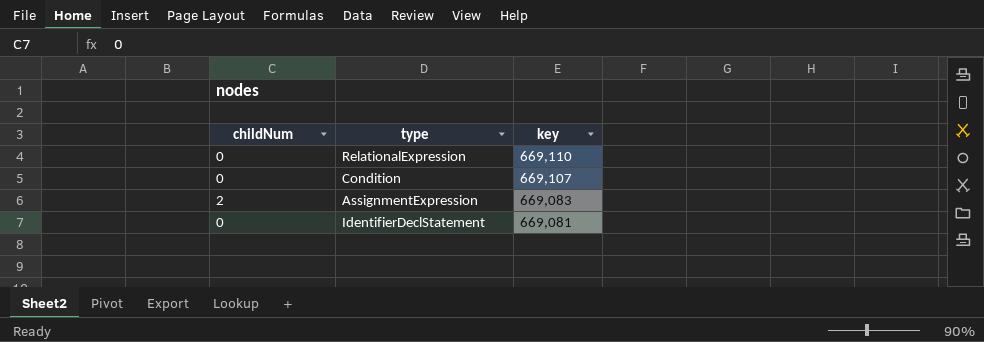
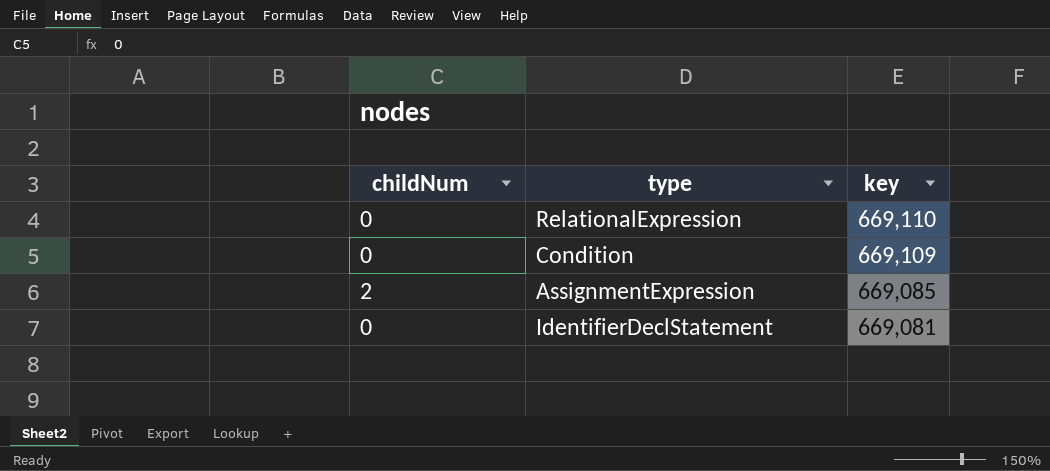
Condition | key: 669,107 -> 669,109
AssignmentExpression | key: 669,083 -> 669,085

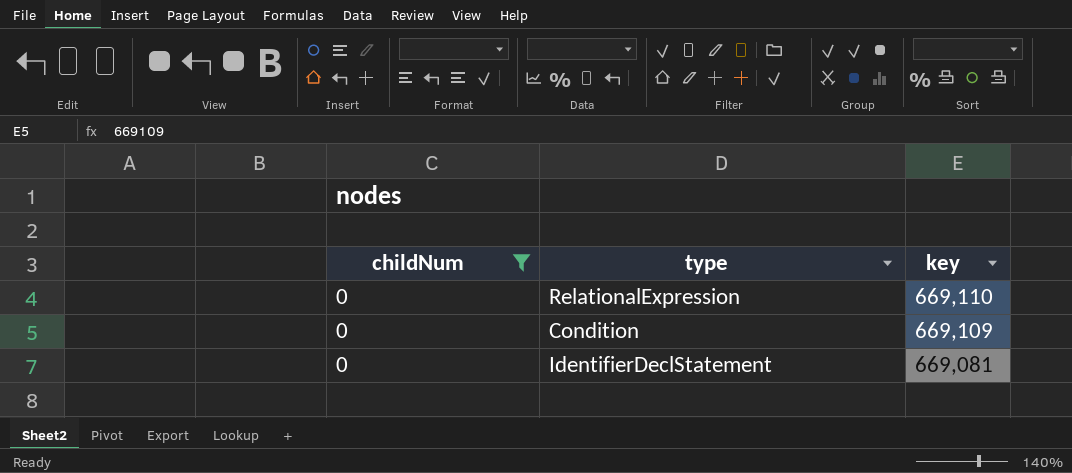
filter: none -> childNum = 0

